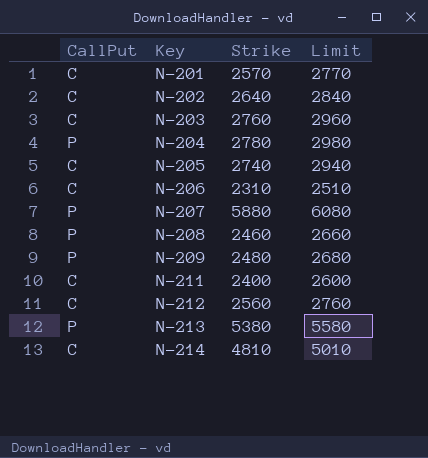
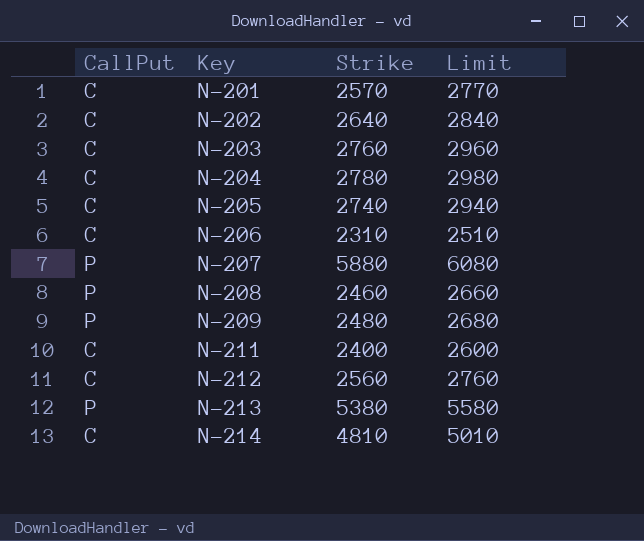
N-204 | CallPut: P -> C

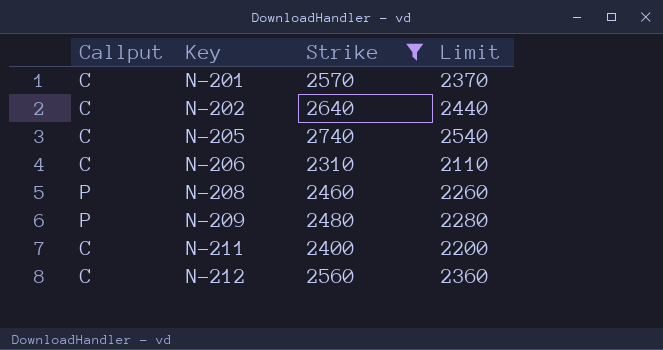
filter: none -> Strike <= 2740
column name: CallPut -> Callput
column Limit | formula: [Strike] + 200 -> [Strike] - 200

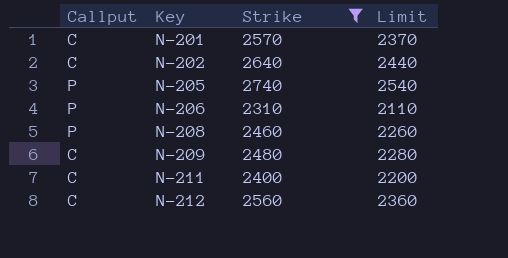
N-205 | Callput: C -> P
N-206 | Callput: C -> P
N-209 | Callput: P -> C

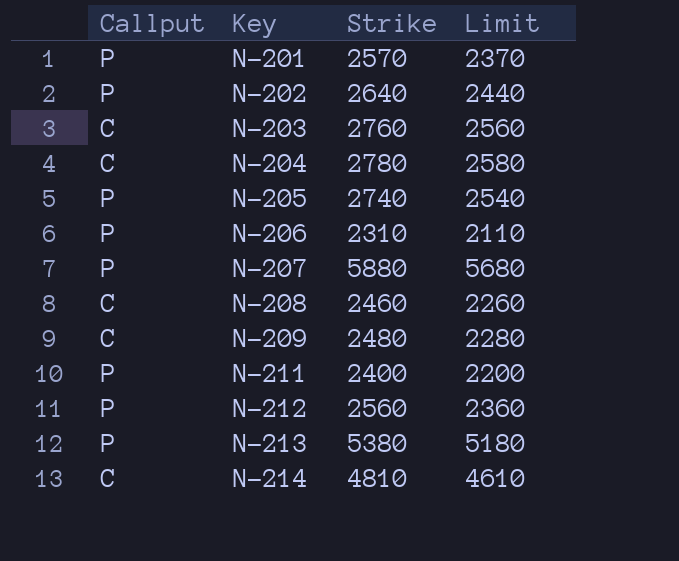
filter: Strike <= 2740 -> none
N-201 | Callput: C -> P
N-202 | Callput: C -> P
N-208 | Callput: P -> C
N-211 | Callput: C -> P
N-212 | Callput: C -> P

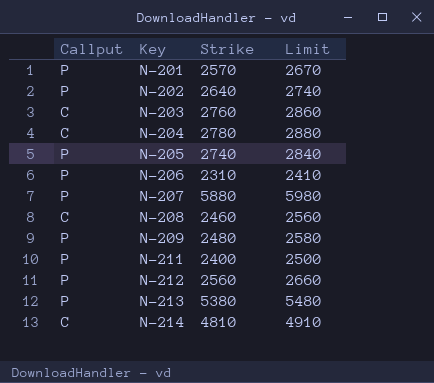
column Limit | formula: [Strike] - 200 -> [Strike] + 100
N-209 | Callput: C -> P

